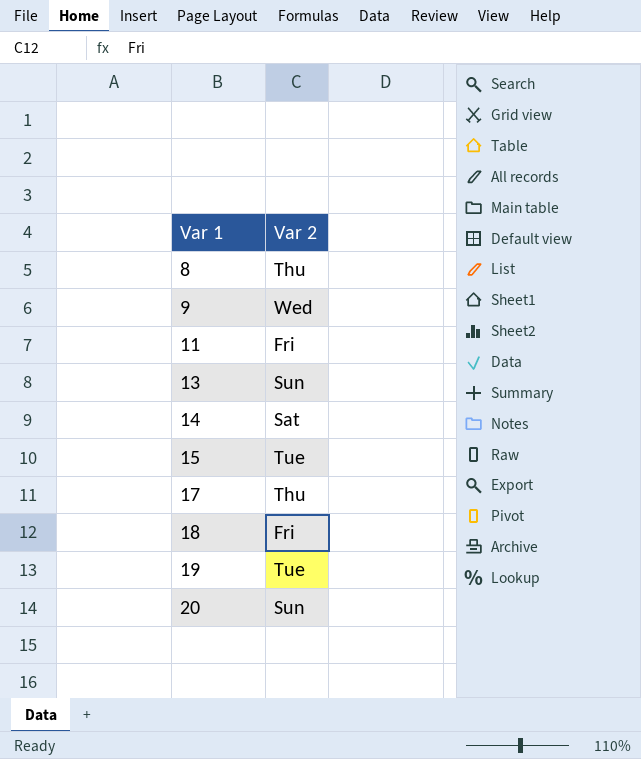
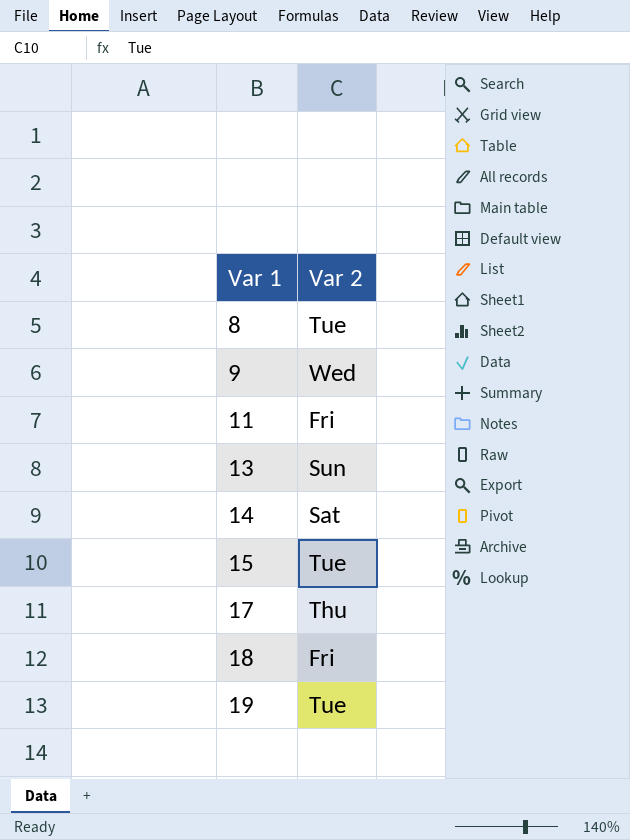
row 20: Sun -> none
8 | Var 2: Thu -> Tue

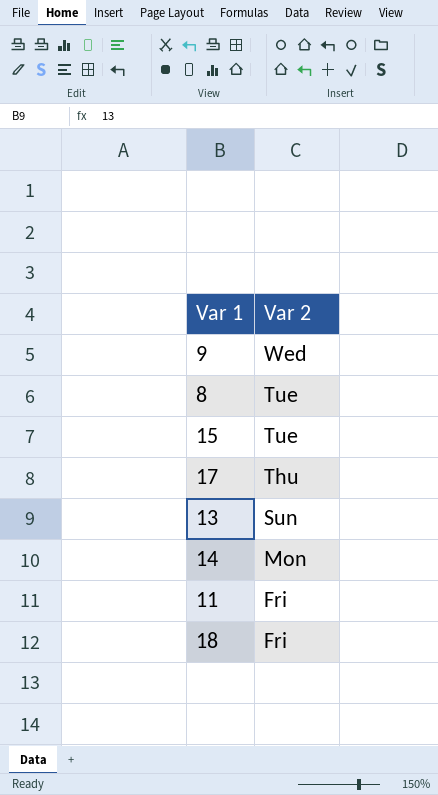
row order: Var 1 ascending -> Var 2 descending
row 19: Tue -> none
14 | Var 2: Sat -> Mon

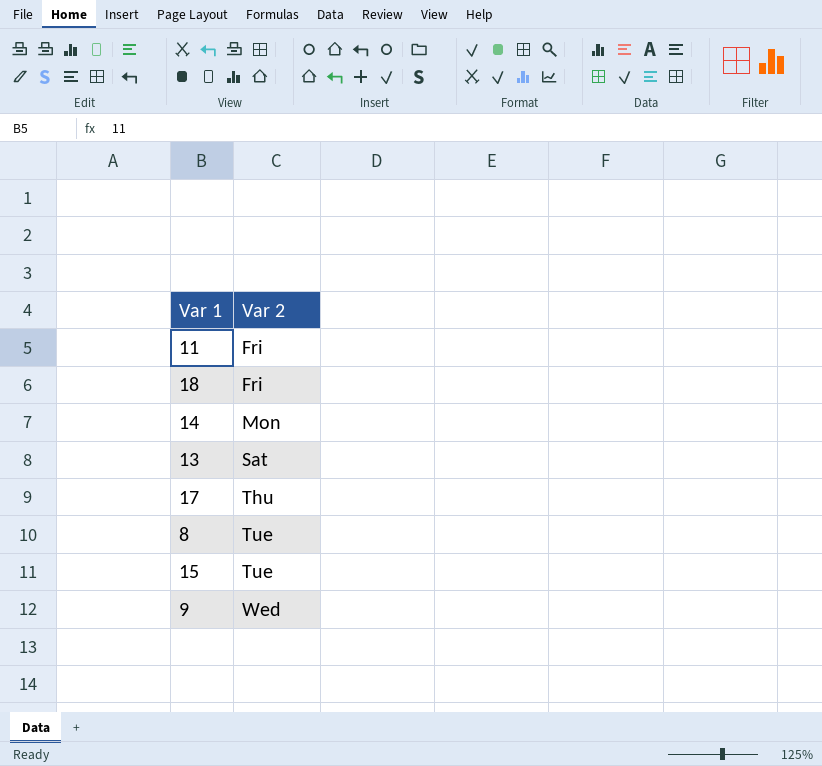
row order: Var 2 descending -> Var 2 ascending
13 | Var 2: Sun -> Sat

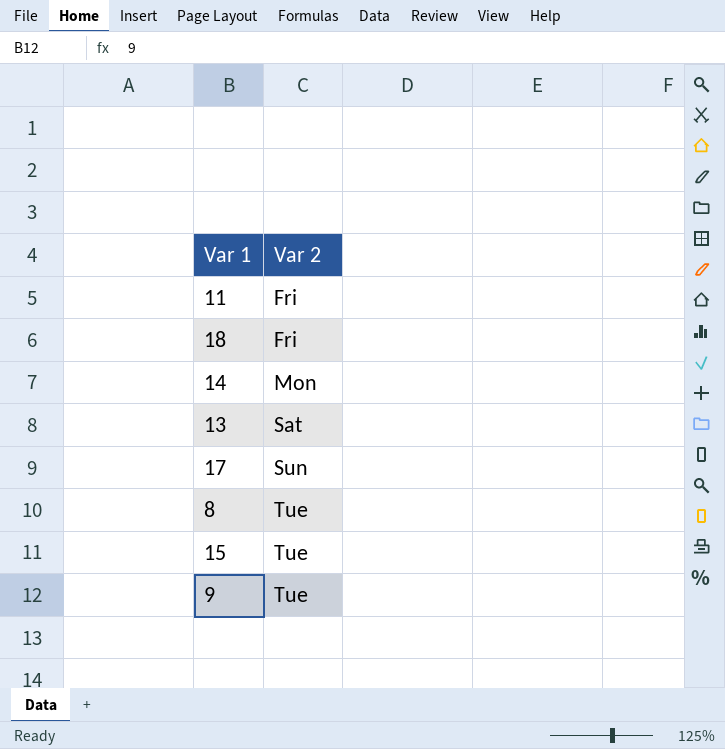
17 | Var 2: Thu -> Sun
9 | Var 2: Wed -> Tue

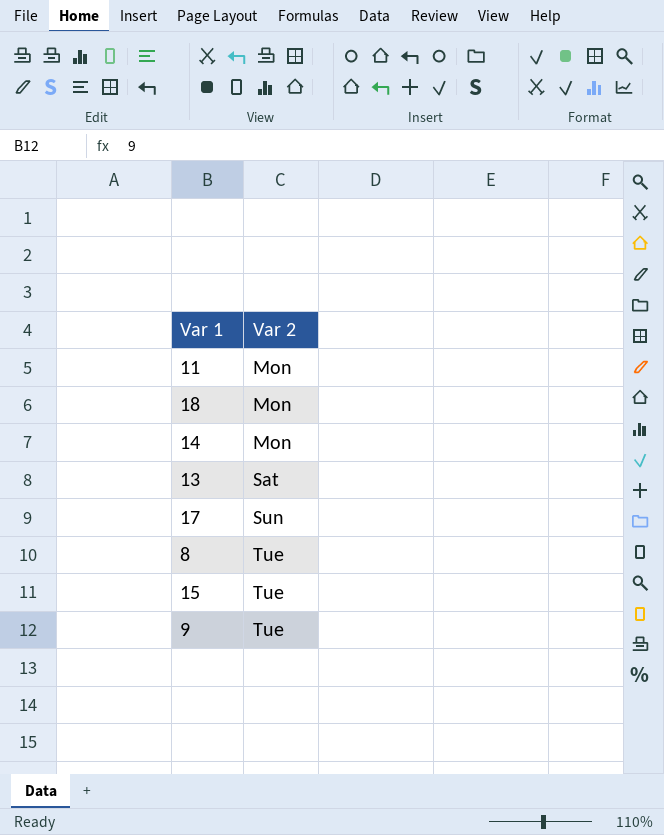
11 | Var 2: Fri -> Mon
18 | Var 2: Fri -> Mon

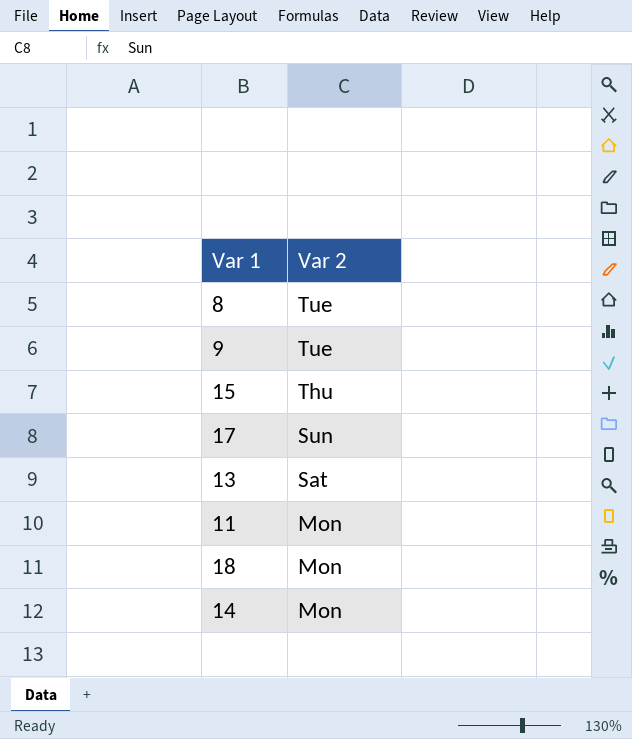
row order: Var 2 ascending -> Var 2 descending
15 | Var 2: Tue -> Thu

